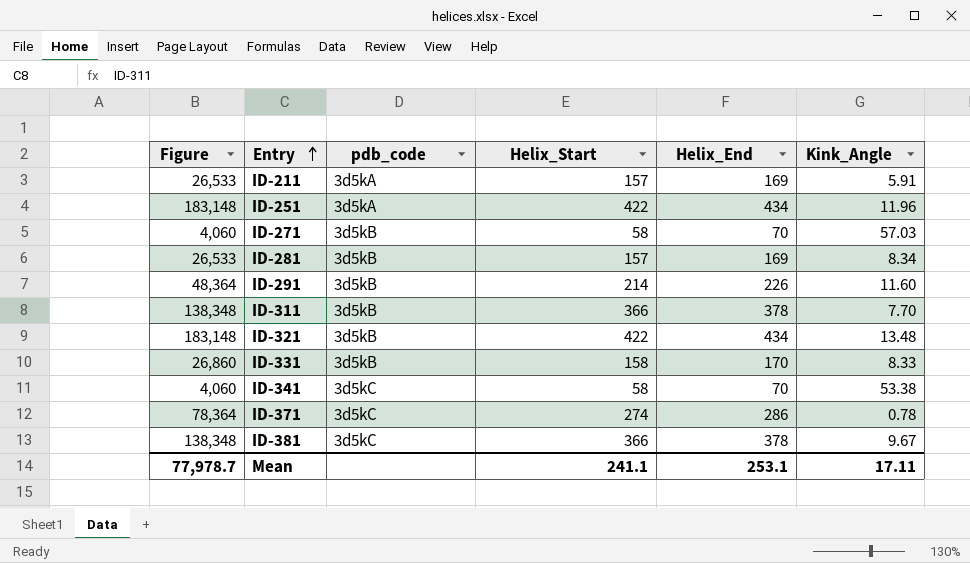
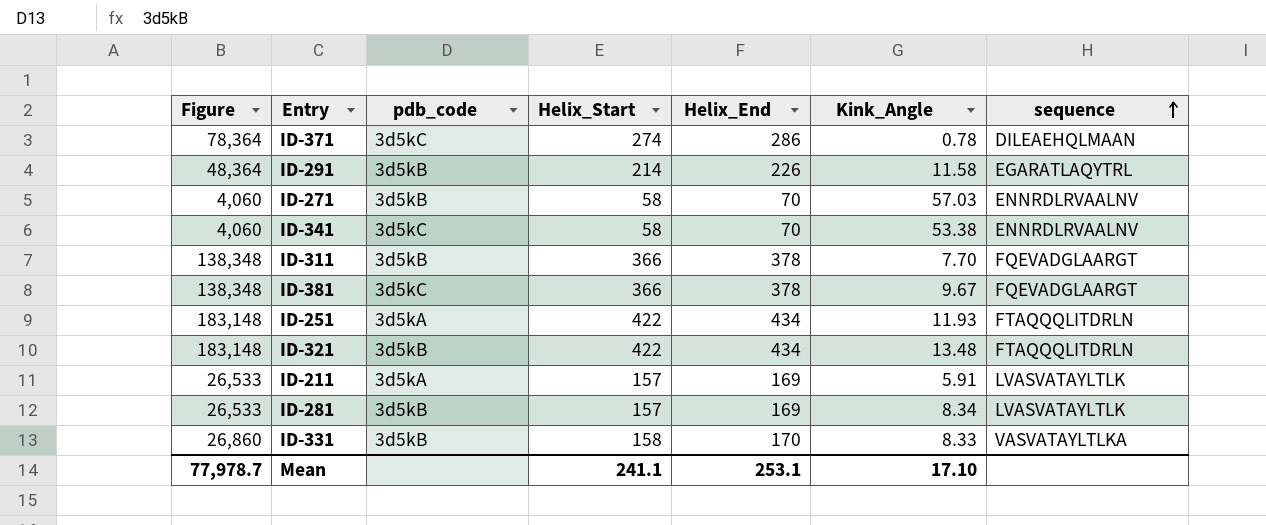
row order: Entry ascending -> sequence ascending
column sequence | position: none -> 7
ID-291 | Kink_Angle: 11.60 -> 11.58
ID-251 | Kink_Angle: 11.96 -> 11.93
Mean | Kink_Angle: 17.11 -> 17.10

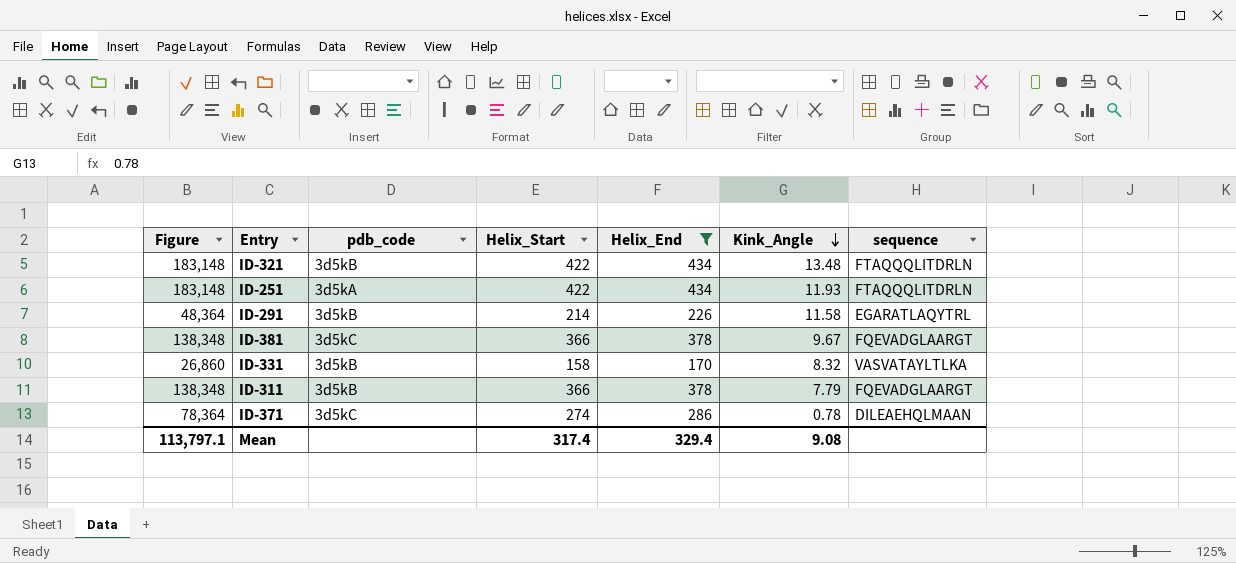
filter: none -> Helix_End >= 170
row order: sequence ascending -> Kink_Angle descending
ID-331 | Kink_Angle: 8.33 -> 8.32
ID-311 | Kink_Angle: 7.70 -> 7.79
Mean | Figure: 77,978.7 -> 113,797.1
Mean | Helix_Start: 241.1 -> 317.4
Mean | Helix_End: 253.1 -> 329.4
Mean | Kink_Angle: 17.10 -> 9.08

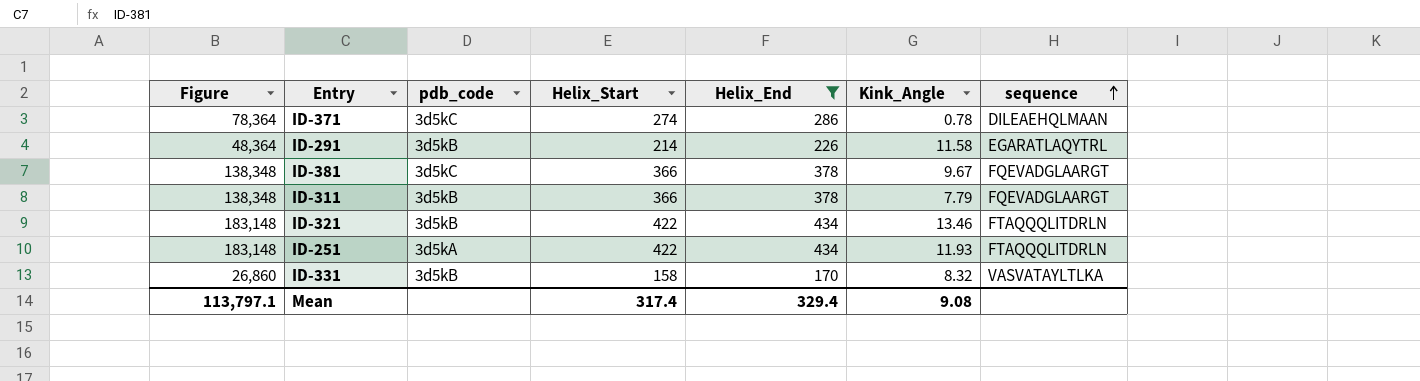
row order: Kink_Angle descending -> sequence ascending
ID-321 | Kink_Angle: 13.48 -> 13.46

